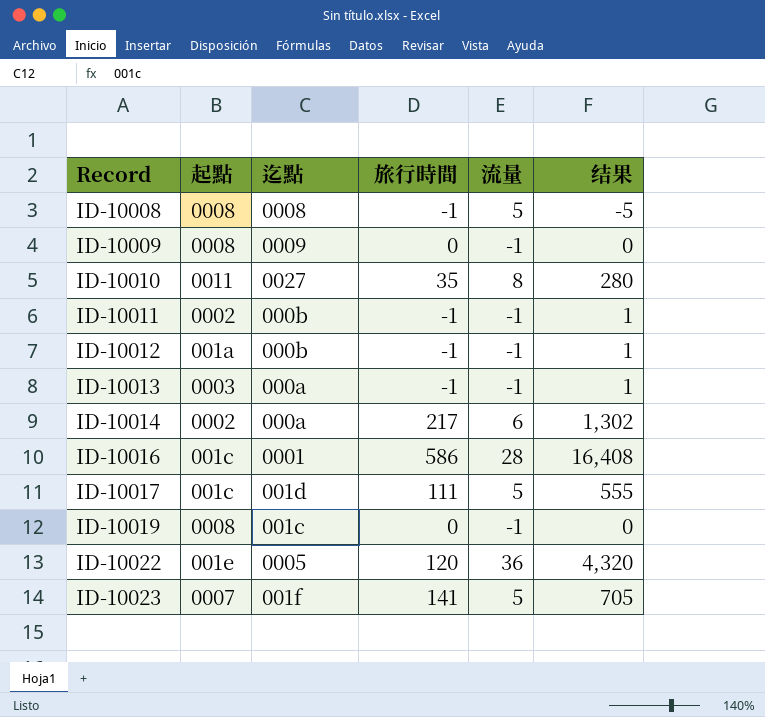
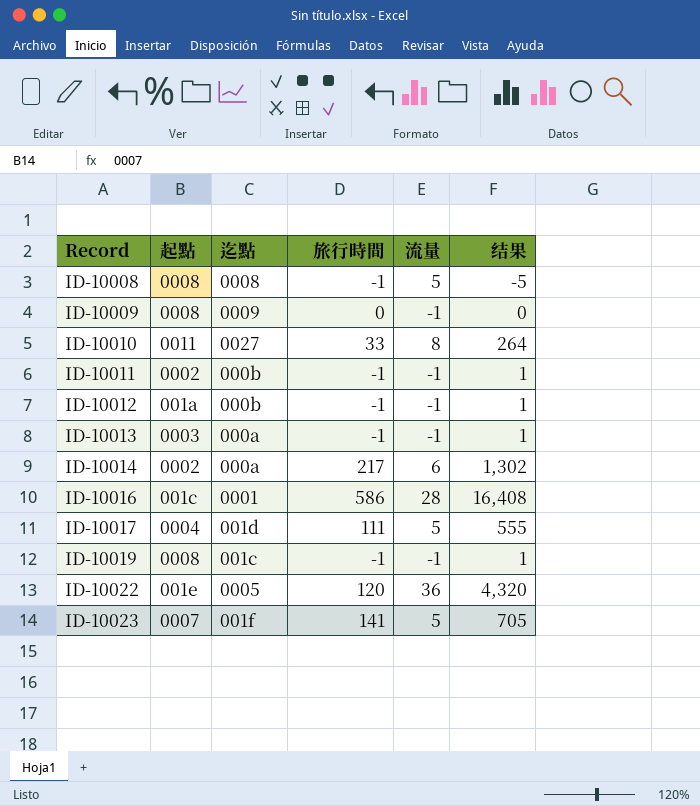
ID-10010 | 旅行時間: 35 -> 33
ID-10010 | 结果: 280 -> 264
ID-10017 | 起點: 001c -> 0004
ID-10019 | 旅行時間: 0 -> -1
ID-10019 | 结果: 0 -> 1

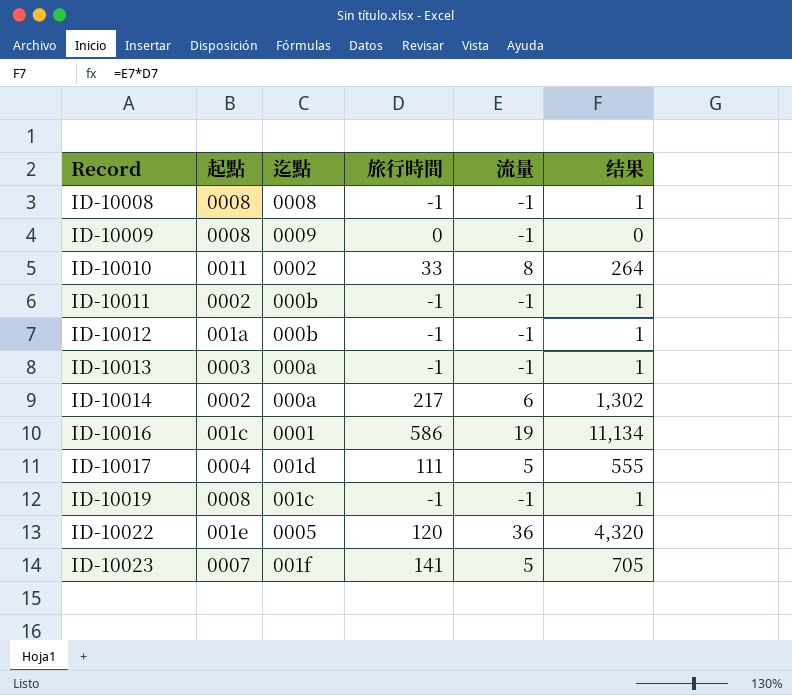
ID-10008 | 流量: 5 -> -1
ID-10008 | 结果: -5 -> 1
ID-10010 | 迄點: 0027 -> 0002
ID-10016 | 流量: 28 -> 19
ID-10016 | 结果: 16,408 -> 11,134

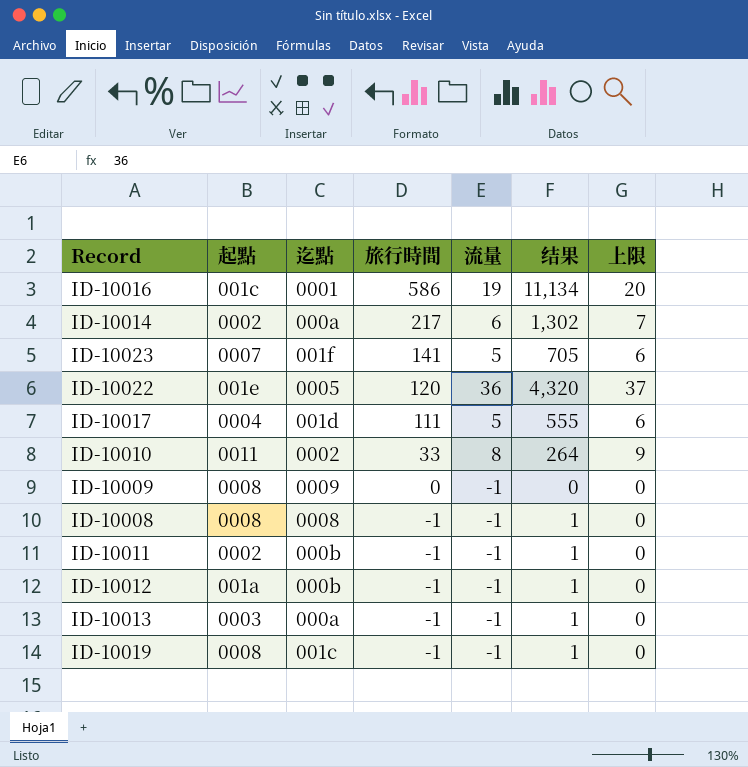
row order: Record ascending -> 旅行時間 descending
column 上限 | formula: none -> [流量] + 1

